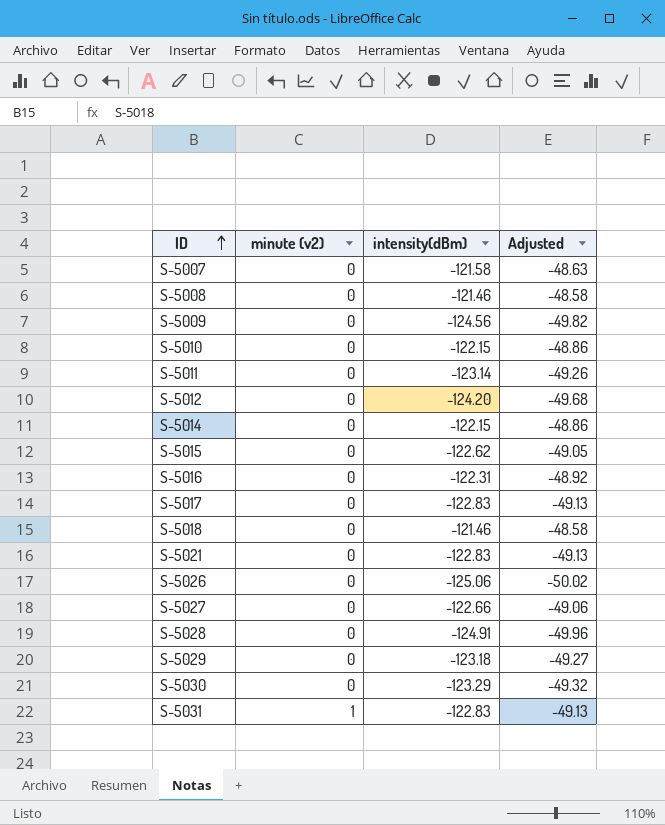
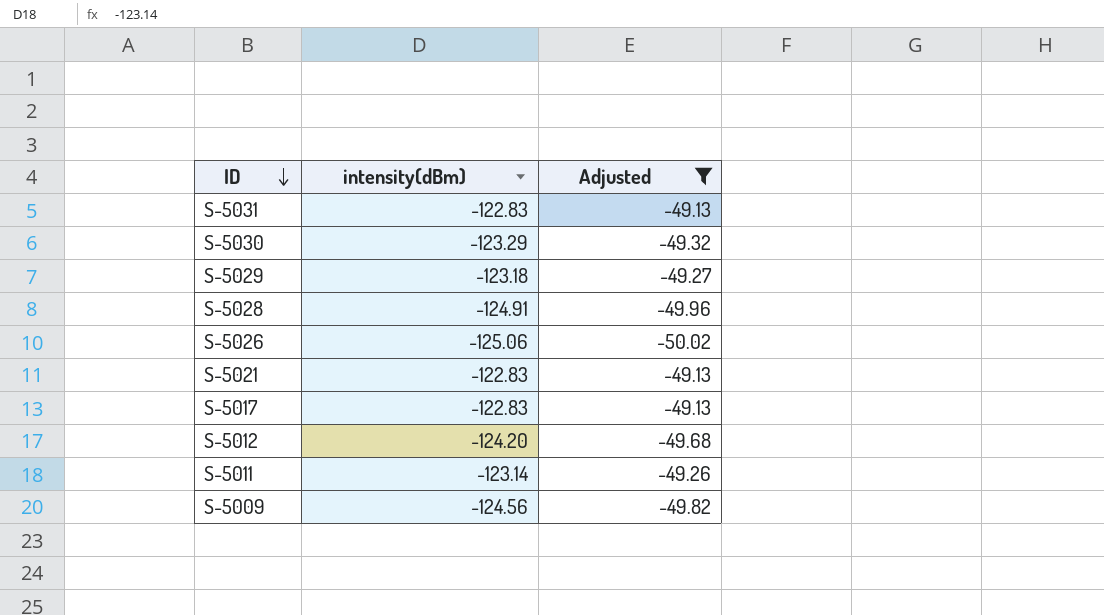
filter: none -> Adjusted <= -49.13
row order: ID ascending -> ID descending
column minute (v2) | position: 2 -> none

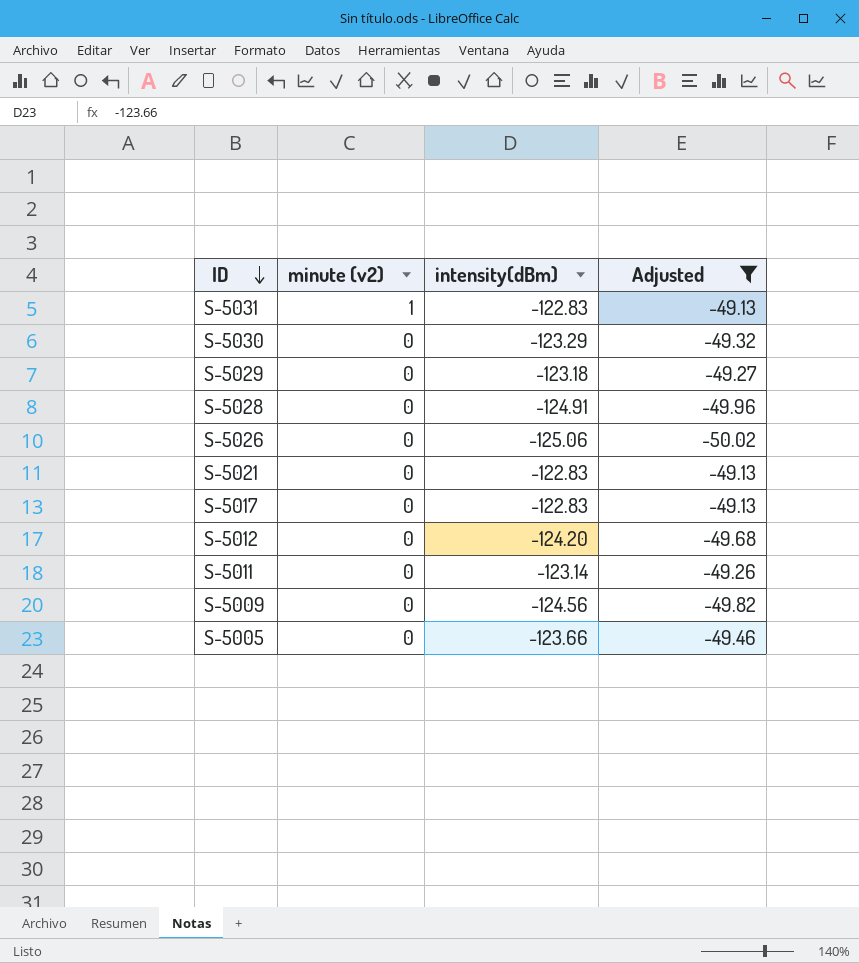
column minute (v2) | position: none -> 2
row S-5005: none -> 0 | -123.66 | -49.46

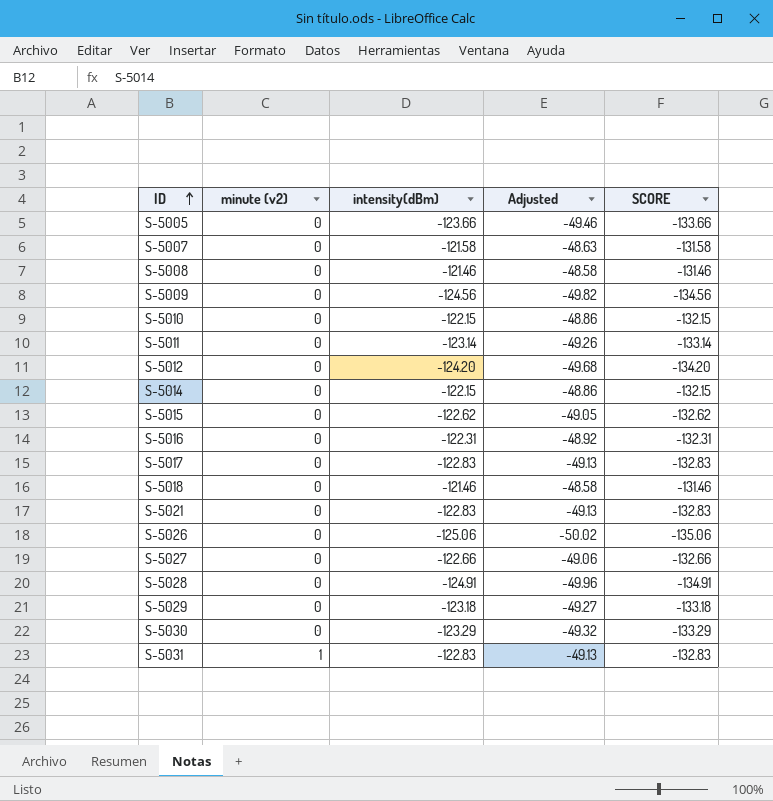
filter: Adjusted <= -49.13 -> none
row order: ID descending -> ID ascending
column SCORE | formula: none -> [intensity(dBm)] - 10

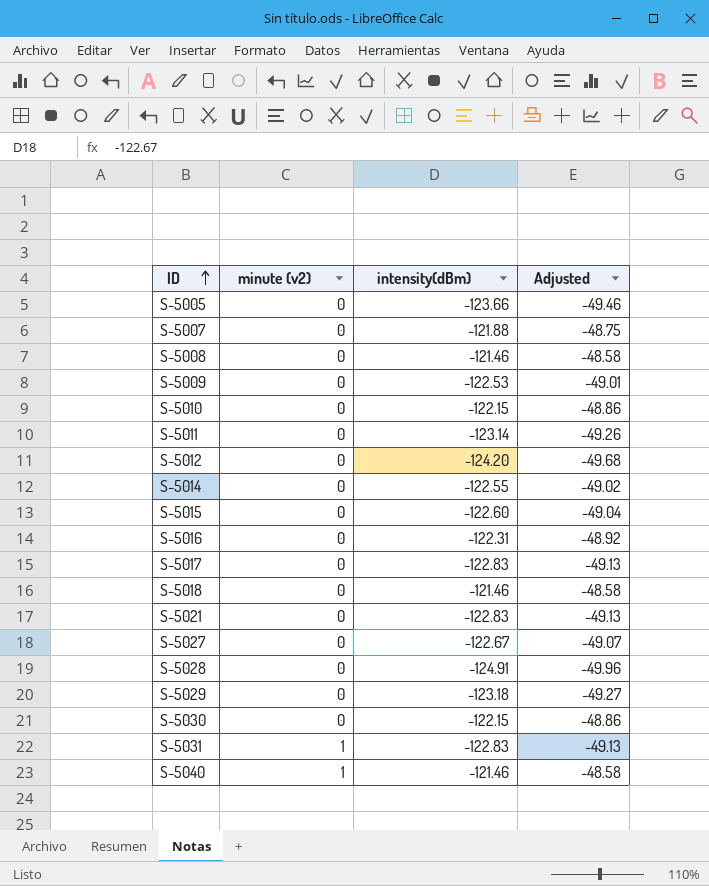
column SCORE | formula: [intensity(dBm)] - 10 -> none
row S-5026: 0 | -125.06 | -50.02 | -135.06 -> none
S-5007 | intensity(dBm): -121.58 -> -121.88
S-5007 | Adjusted: -48.63 -> -48.75
S-5009 | intensity(dBm): -124.56 -> -122.53
S-5009 | Adjusted: -49.82 -> -49.01
S-5014 | intensity(dBm): -122.15 -> -122.55
S-5014 | Adjusted: -48.86 -> -49.02
S-5015 | intensity(dBm): -122.62 -> -122.60
S-5015 | Adjusted: -49.05 -> -49.04
S-5027 | intensity(dBm): -122.66 -> -122.67
S-5027 | Adjusted: -49.06 -> -49.07
S-5030 | intensity(dBm): -123.29 -> -122.15
S-5030 | Adjusted: -49.32 -> -48.86
row S-5040: none -> 1 | -121.46 | -48.58

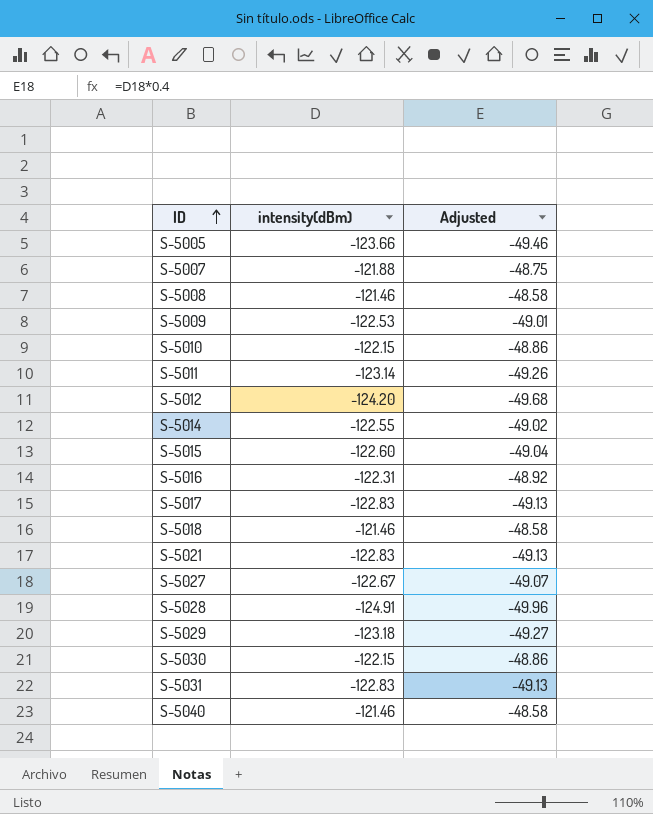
column minute (v2) | position: 2 -> none

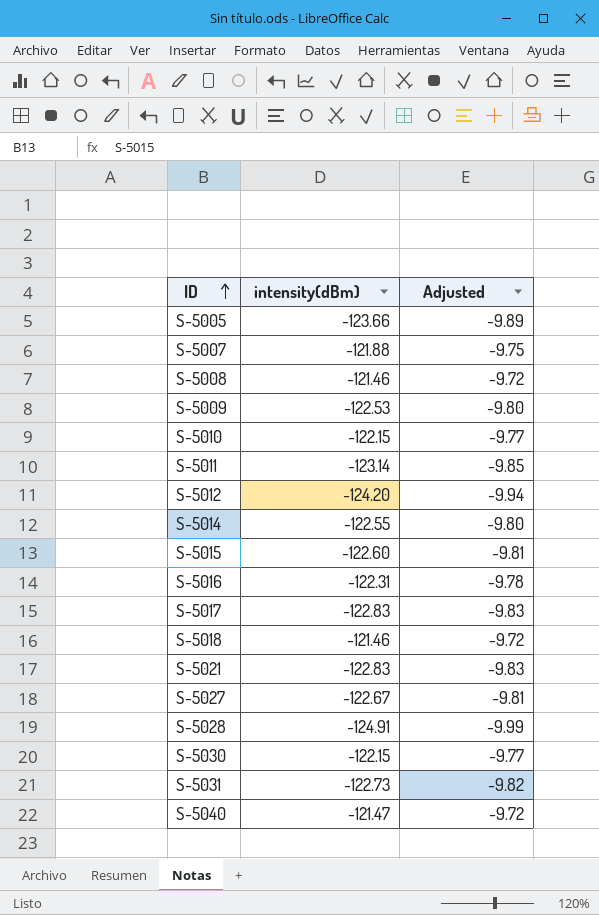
column Adjusted | formula: [intensity(dBm)] * 0.4 -> [intensity(dBm)] * 0.08
row S-5029: -123.18 | -49.27 -> none
S-5031 | intensity(dBm): -122.83 -> -122.73
S-5040 | intensity(dBm): -121.46 -> -121.47

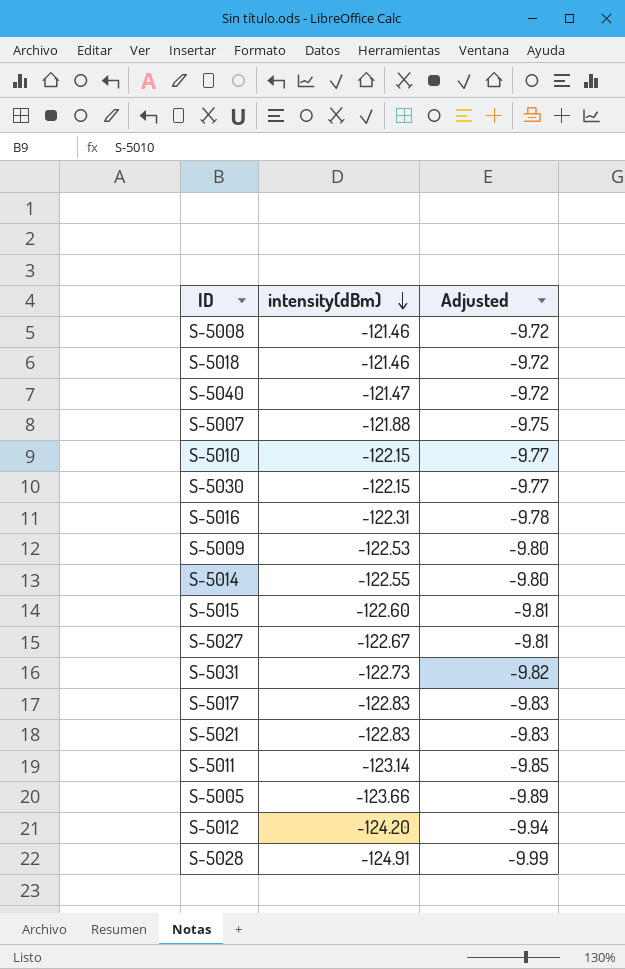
row order: ID ascending -> intensity(dBm) descending

